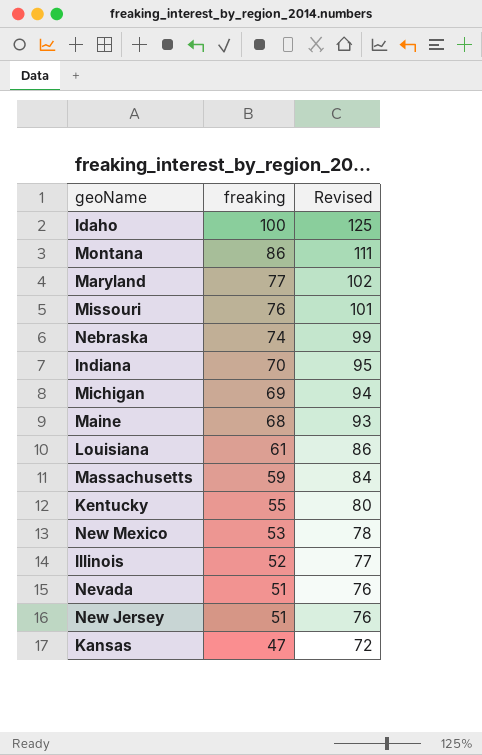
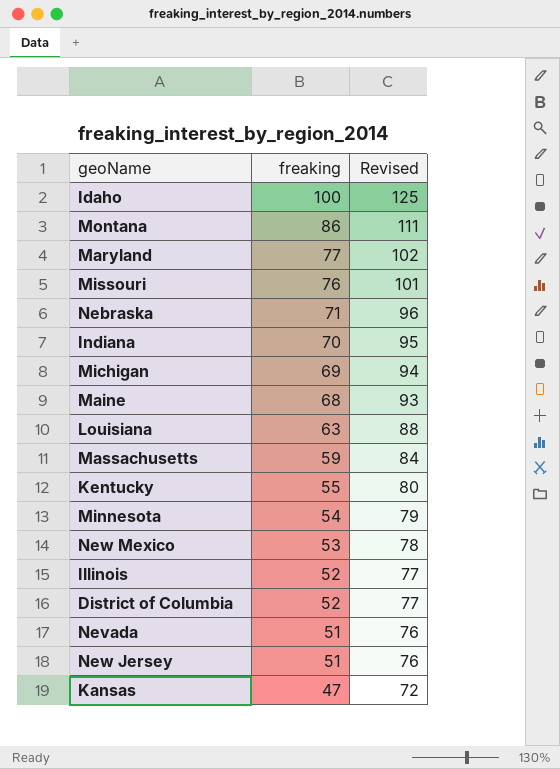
Nebraska | freaking: 74 -> 71
Nebraska | Revised: 99 -> 96
Louisiana | freaking: 61 -> 63
Louisiana | Revised: 86 -> 88
row Minnesota: none -> 54 | 79
row District of Columbia: none -> 52 | 77

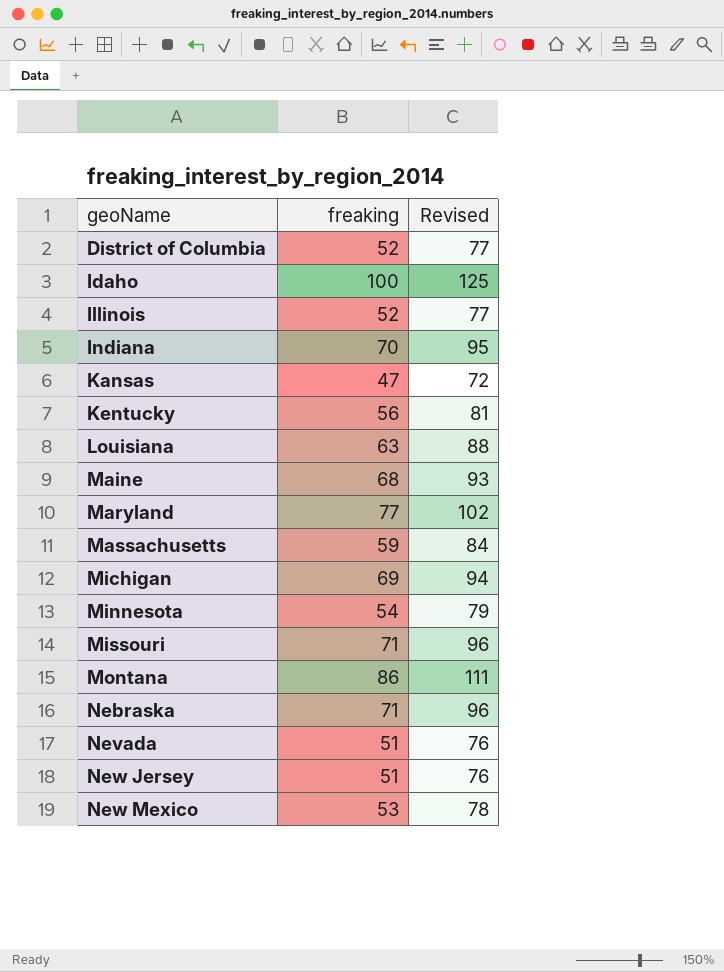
row order: freaking descending -> geoName ascending
Kentucky | freaking: 55 -> 56
Kentucky | Revised: 80 -> 81
Missouri | freaking: 76 -> 71
Missouri | Revised: 101 -> 96

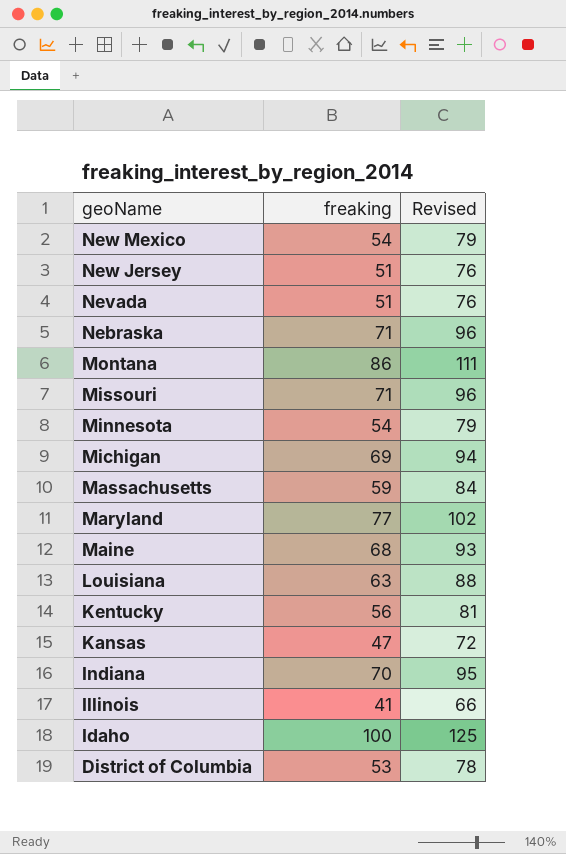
row order: geoName ascending -> geoName descending
New Mexico | freaking: 53 -> 54
New Mexico | Revised: 78 -> 79
Illinois | freaking: 52 -> 41
Illinois | Revised: 77 -> 66
District of Columbia | freaking: 52 -> 53
District of Columbia | Revised: 77 -> 78

